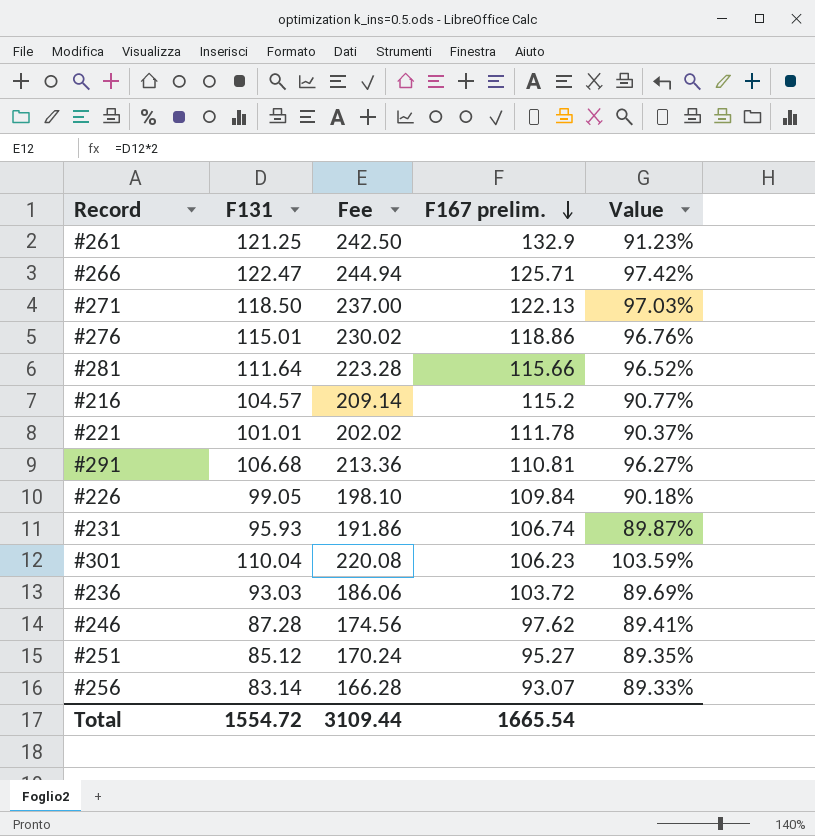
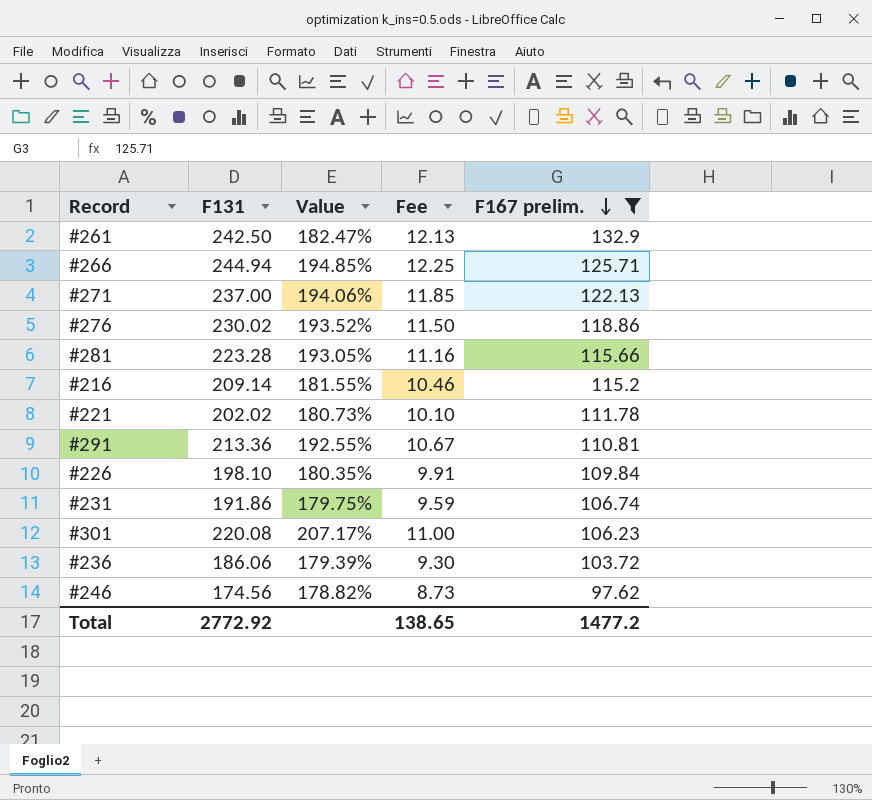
filter: none -> F167 prelim. >= 97.62
column Value | position: 5 -> 3
column Fee | formula: [F131] * 2 -> [F131] * 0.05
#261 | F131: 121.25 -> 242.50
#261 | Value: 91.23% -> 182.47%
#266 | F131: 122.47 -> 244.94
#266 | Value: 97.42% -> 194.85%
#271 | F131: 118.50 -> 237.00
#271 | Value: 97.03% -> 194.06%
#276 | F131: 115.01 -> 230.02
#276 | Value: 96.76% -> 193.52%
#281 | F131: 111.64 -> 223.28
#281 | Value: 96.52% -> 193.05%
#216 | F131: 104.57 -> 209.14
#216 | Value: 90.77% -> 181.55%
#221 | F131: 101.01 -> 202.02
#221 | Value: 90.37% -> 180.73%
#291 | F131: 106.68 -> 213.36
#291 | Value: 96.27% -> 192.55%
#226 | F131: 99.05 -> 198.10
#226 | Value: 90.18% -> 180.35%
#231 | F131: 95.93 -> 191.86
#231 | Value: 89.87% -> 179.75%
#301 | F131: 110.04 -> 220.08
#301 | Value: 103.59% -> 207.17%
#236 | F131: 93.03 -> 186.06
#236 | Value: 89.69% -> 179.39%
#246 | F131: 87.28 -> 174.56
#246 | Value: 89.41% -> 178.82%
Total | F131: 1554.72 -> 2772.92
Total | Fee: 3109.44 -> 138.65
Total | F167 prelim.: 1665.54 -> 1477.2

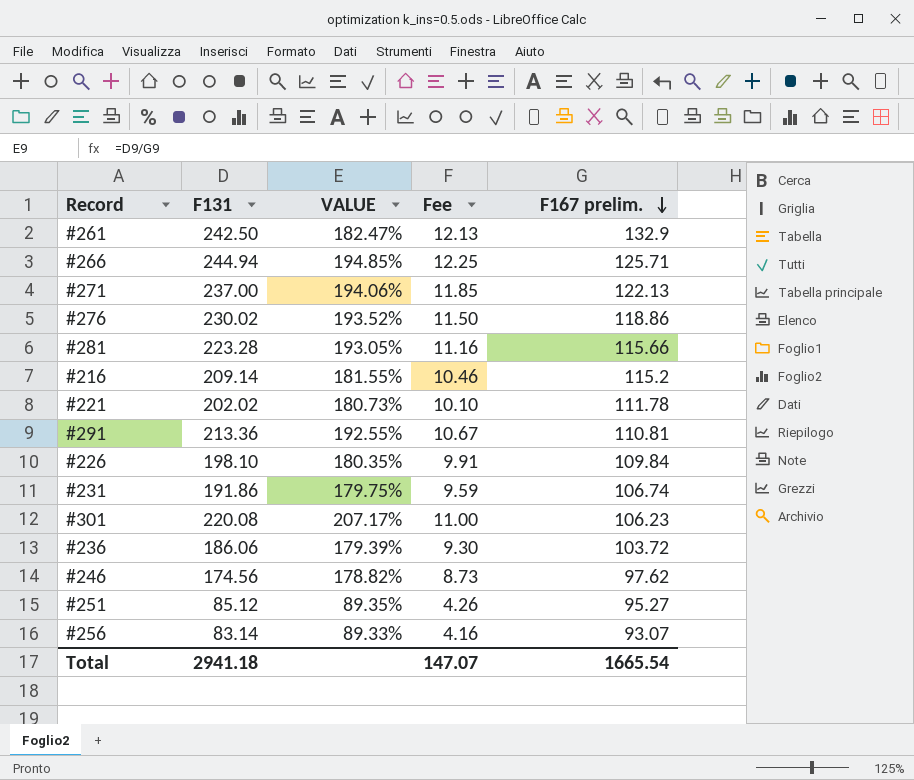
filter: F167 prelim. >= 97.62 -> none
column name: Value -> VALUE
Total | F131: 2772.92 -> 2941.18
Total | Fee: 138.65 -> 147.07
Total | F167 prelim.: 1477.2 -> 1665.54

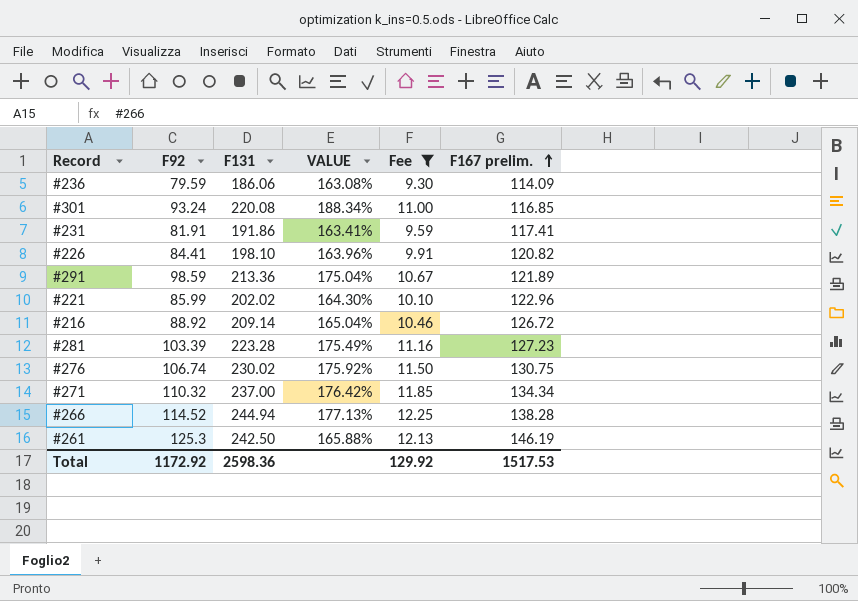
filter: none -> Fee >= 9.30
row order: F167 prelim. descending -> F167 prelim. ascending
column F92 | position: none -> 2
#236 | VALUE: 179.39% -> 163.08%
#236 | F167 prelim.: 103.72 -> 114.09
#301 | VALUE: 207.17% -> 188.34%
#301 | F167 prelim.: 106.23 -> 116.85
#231 | VALUE: 179.75% -> 163.41%
#231 | F167 prelim.: 106.74 -> 117.41
#226 | VALUE: 180.35% -> 163.96%
#226 | F167 prelim.: 109.84 -> 120.82
#291 | VALUE: 192.55% -> 175.04%
#291 | F167 prelim.: 110.81 -> 121.89
#221 | VALUE: 180.73% -> 164.30%
#221 | F167 prelim.: 111.78 -> 122.96
#216 | VALUE: 181.55% -> 165.04%
#216 | F167 prelim.: 115.2 -> 126.72
#281 | VALUE: 193.05% -> 175.49%
#281 | F167 prelim.: 115.66 -> 127.23
#276 | VALUE: 193.52% -> 175.92%
#276 | F167 prelim.: 118.86 -> 130.75
#271 | VALUE: 194.06% -> 176.42%
#271 | F167 prelim.: 122.13 -> 134.34
#266 | VALUE: 194.85% -> 177.13%
#266 | F167 prelim.: 125.71 -> 138.28
#261 | VALUE: 182.47% -> 165.88%
#261 | F167 prelim.: 132.9 -> 146.19
Total | F131: 2941.18 -> 2598.36
Total | Fee: 147.07 -> 129.92
Total | F167 prelim.: 1665.54 -> 1517.53

